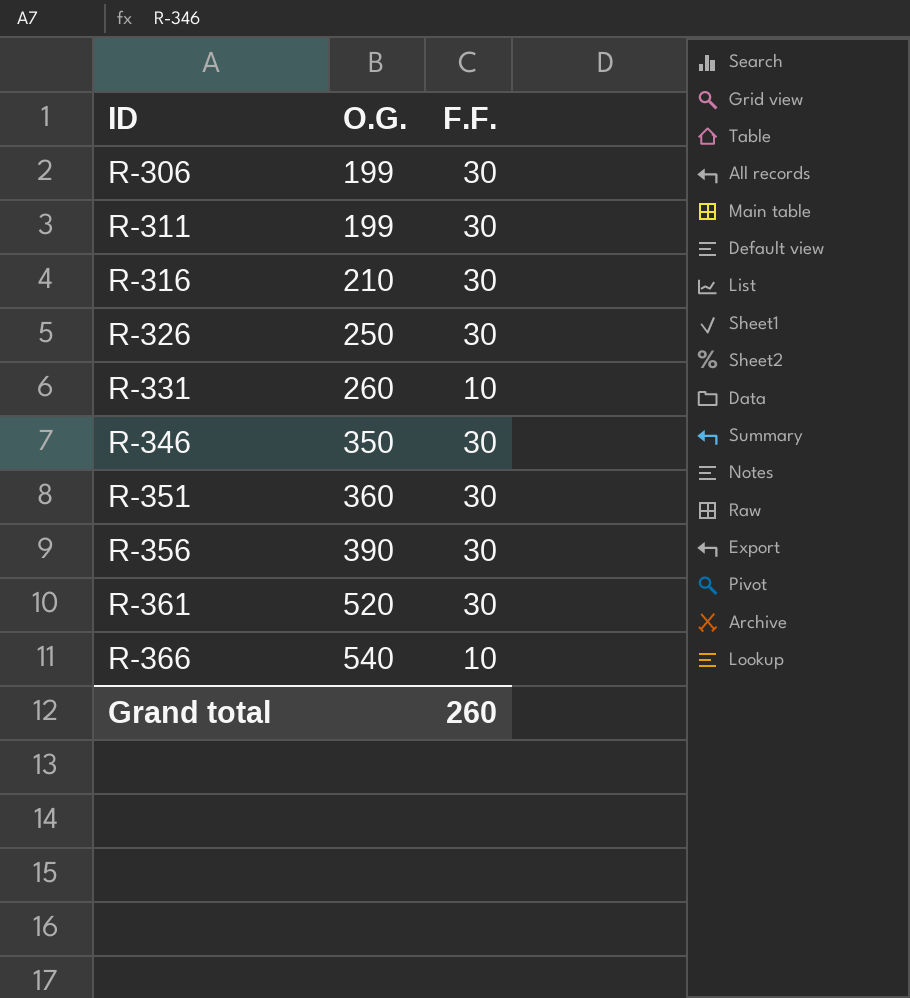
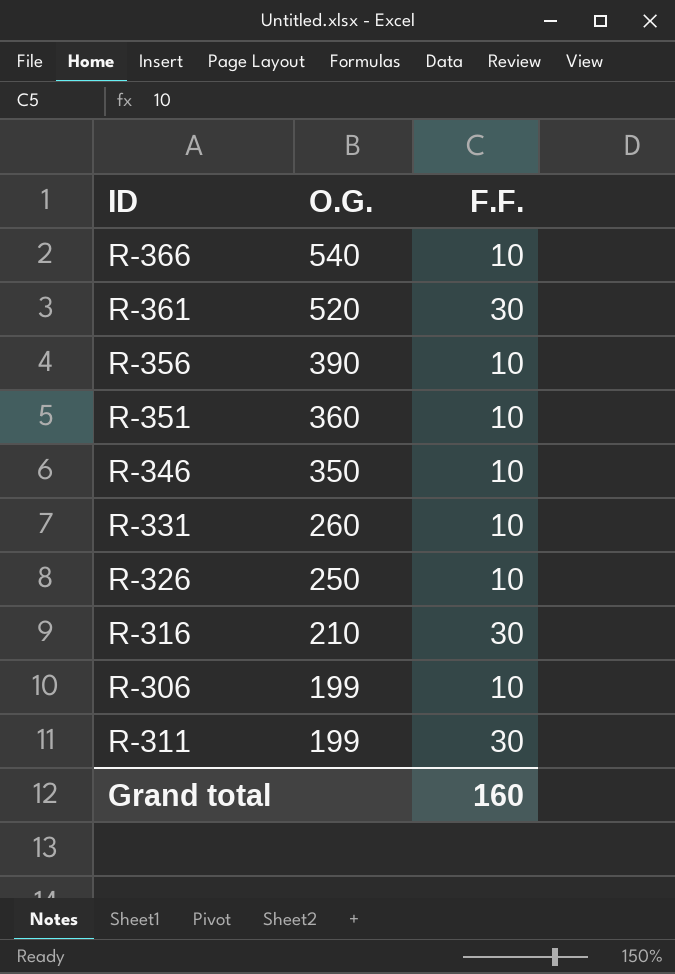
row order: ID ascending -> O.G. descending
R-356 | F.F.: 30 -> 10
R-351 | F.F.: 30 -> 10
R-346 | F.F.: 30 -> 10
R-326 | F.F.: 30 -> 10
R-306 | F.F.: 30 -> 10
Grand total | F.F.: 260 -> 160

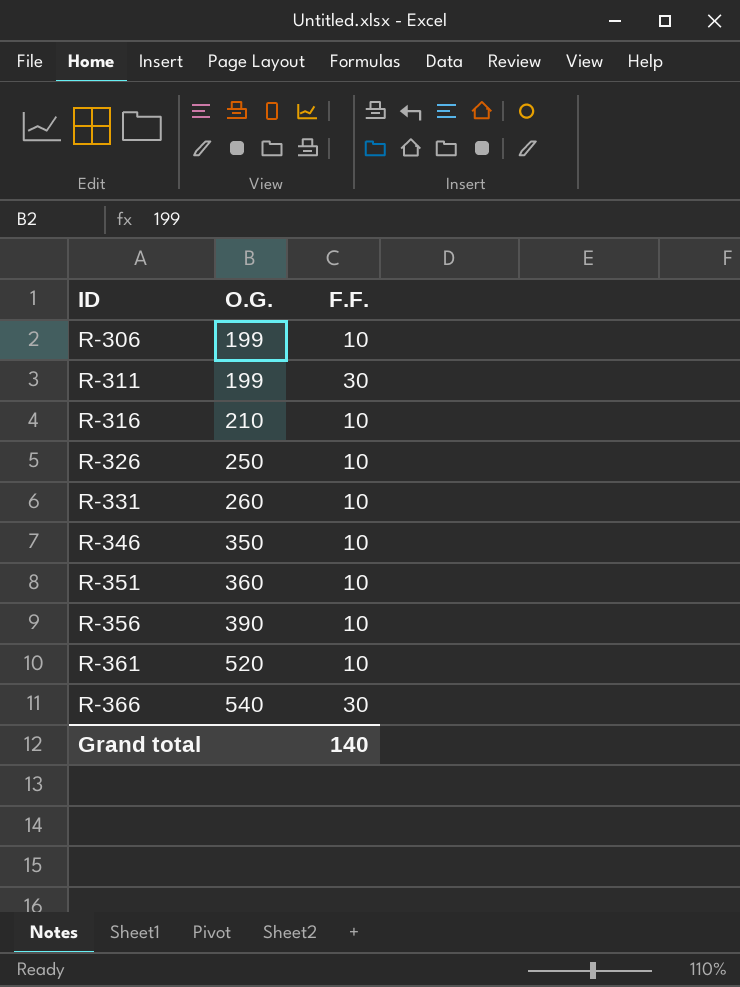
row order: O.G. descending -> ID ascending
R-316 | F.F.: 30 -> 10
R-361 | F.F.: 30 -> 10
R-366 | F.F.: 10 -> 30
Grand total | F.F.: 160 -> 140

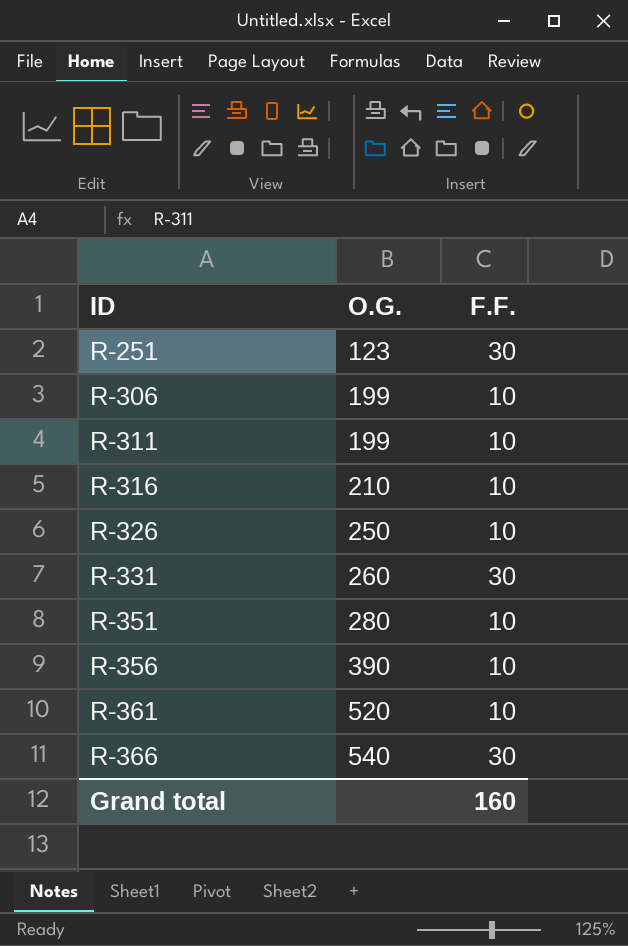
row R-346: 350 | 10 -> none
row R-251: none -> 123 | 30
R-311 | F.F.: 30 -> 10
R-331 | F.F.: 10 -> 30
R-351 | O.G.: 360 -> 280
Grand total | F.F.: 140 -> 160

